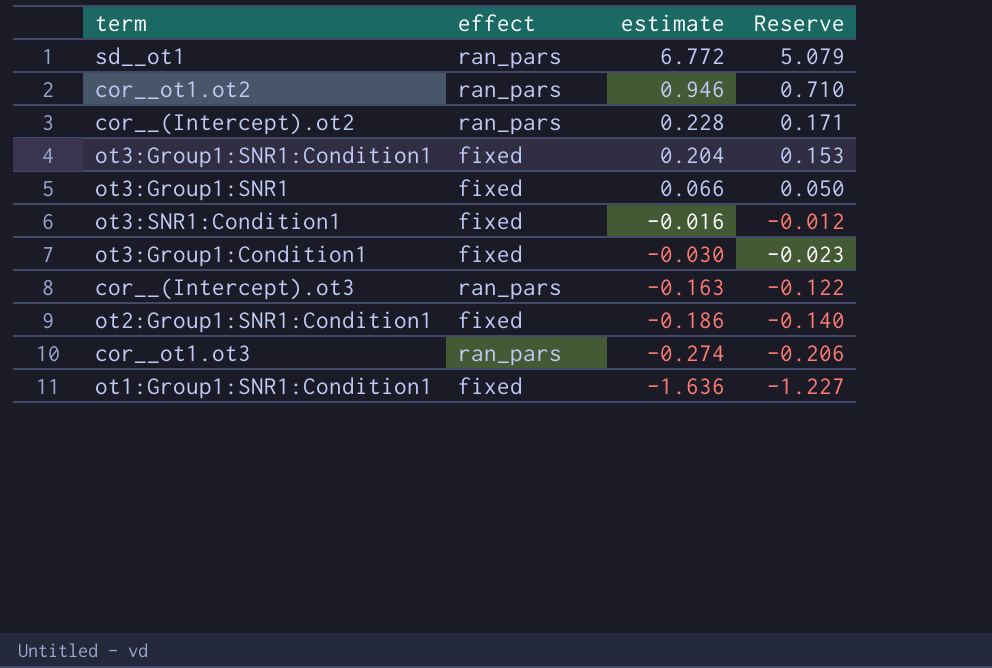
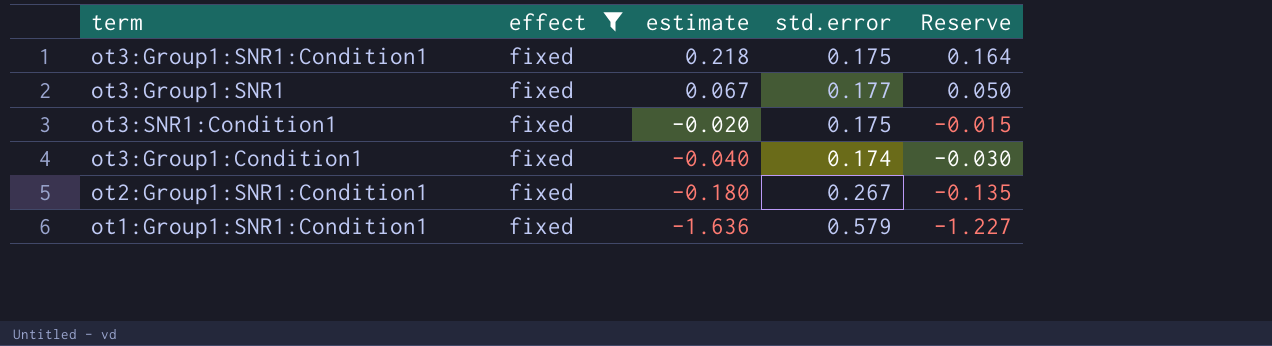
filter: none -> effect = fixed
column std.error | position: none -> 4
ot3:Group1:SNR1:Condition1 | estimate: 0.204 -> 0.218
ot3:Group1:SNR1:Condition1 | Reserve: 0.153 -> 0.164
ot3:Group1:SNR1 | estimate: 0.066 -> 0.067
ot3:SNR1:Condition1 | estimate: -0.016 -> -0.020
ot3:SNR1:Condition1 | Reserve: -0.012 -> -0.015
ot3:Group1:Condition1 | estimate: -0.030 -> -0.040
ot3:Group1:Condition1 | Reserve: -0.023 -> -0.030
ot2:Group1:SNR1:Condition1 | estimate: -0.186 -> -0.180
ot2:Group1:SNR1:Condition1 | Reserve: -0.140 -> -0.135

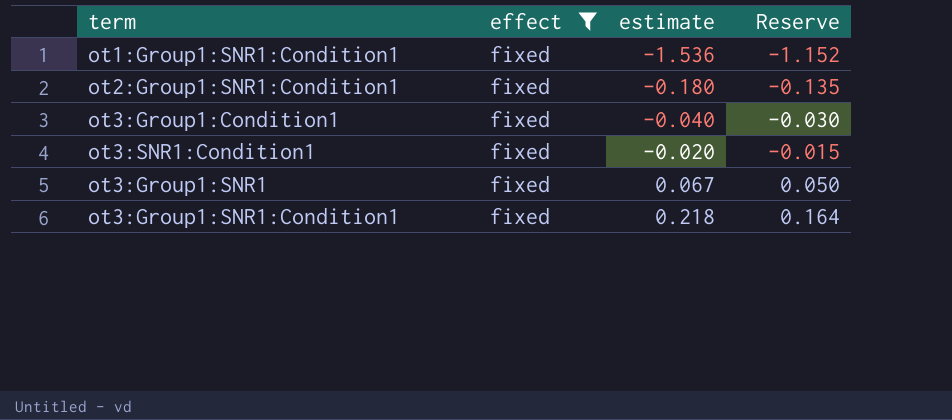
row order: estimate descending -> estimate ascending
column std.error | position: 4 -> none
ot1:Group1:SNR1:Condition1 | estimate: -1.636 -> -1.536
ot1:Group1:SNR1:Condition1 | Reserve: -1.227 -> -1.152

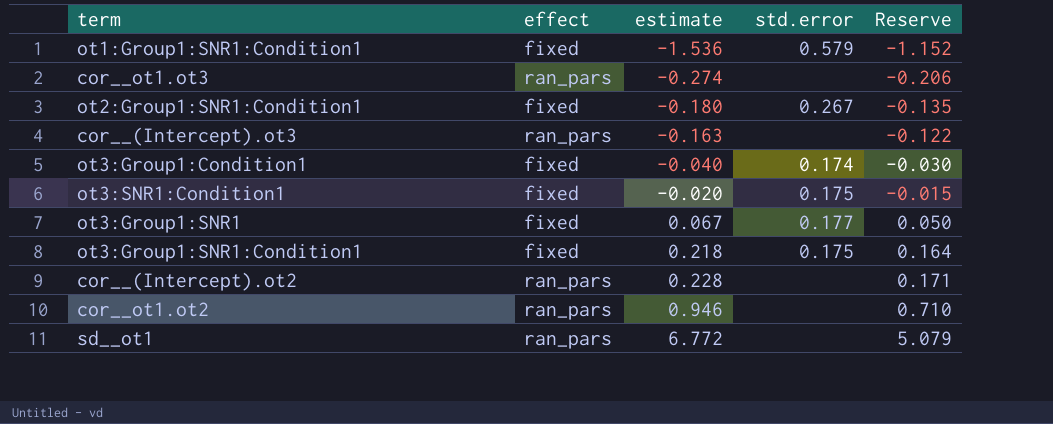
filter: effect = fixed -> none
column std.error | position: none -> 4

